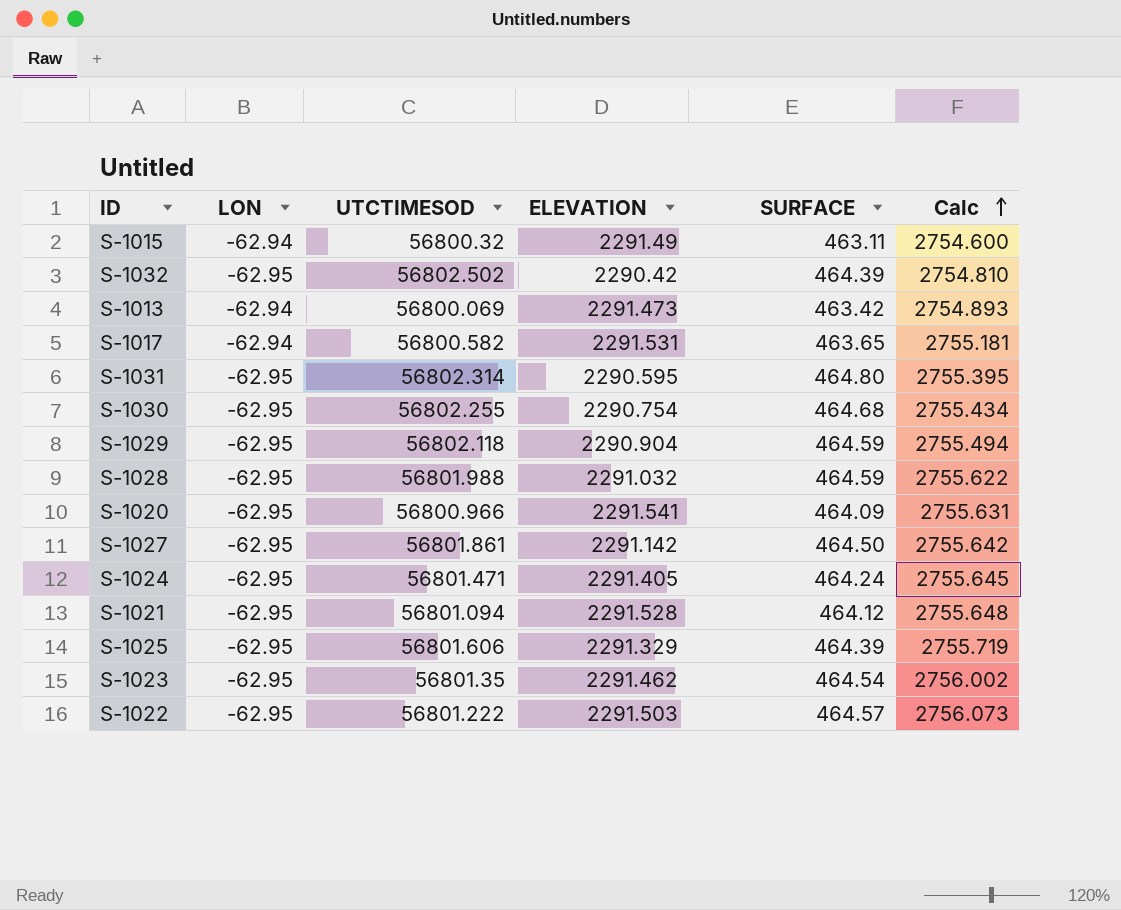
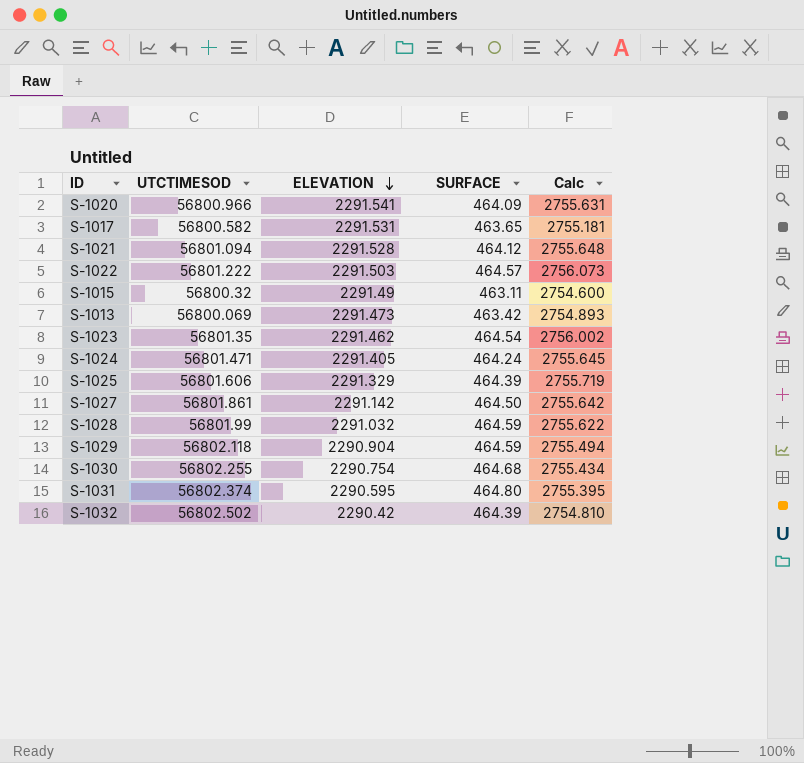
row order: Calc ascending -> ELEVATION descending
column LON | position: 2 -> none
S-1028 | UTCTIMESOD: 56801.988 -> 56801.99
S-1031 | UTCTIMESOD: 56802.314 -> 56802.374

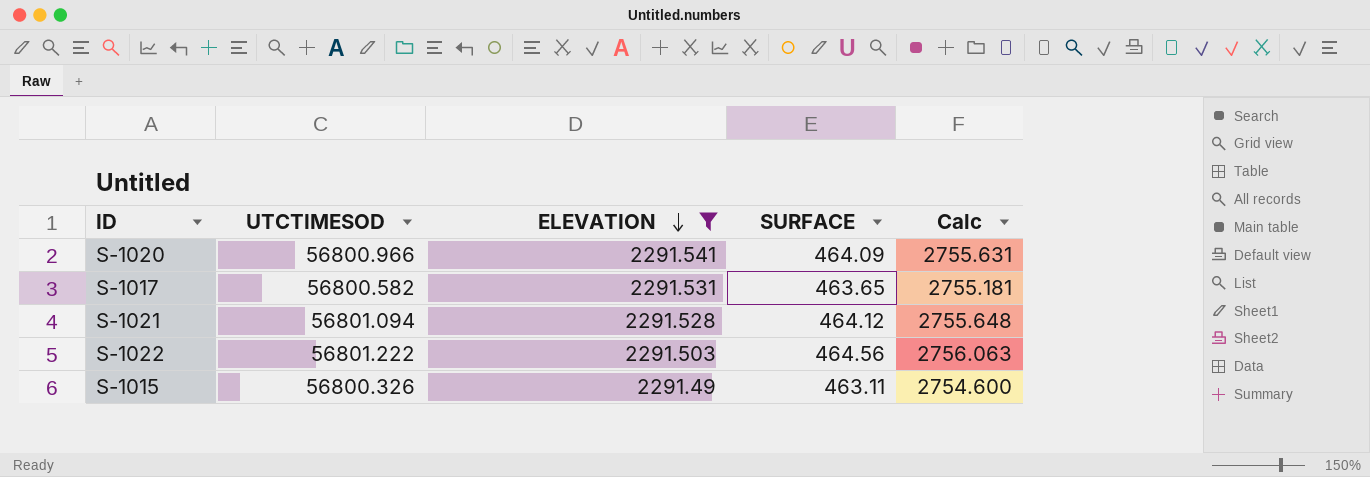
filter: none -> ELEVATION >= 2291.49
S-1022 | SURFACE: 464.57 -> 464.56
S-1022 | Calc: 2756.073 -> 2756.063
S-1015 | UTCTIMESOD: 56800.32 -> 56800.326

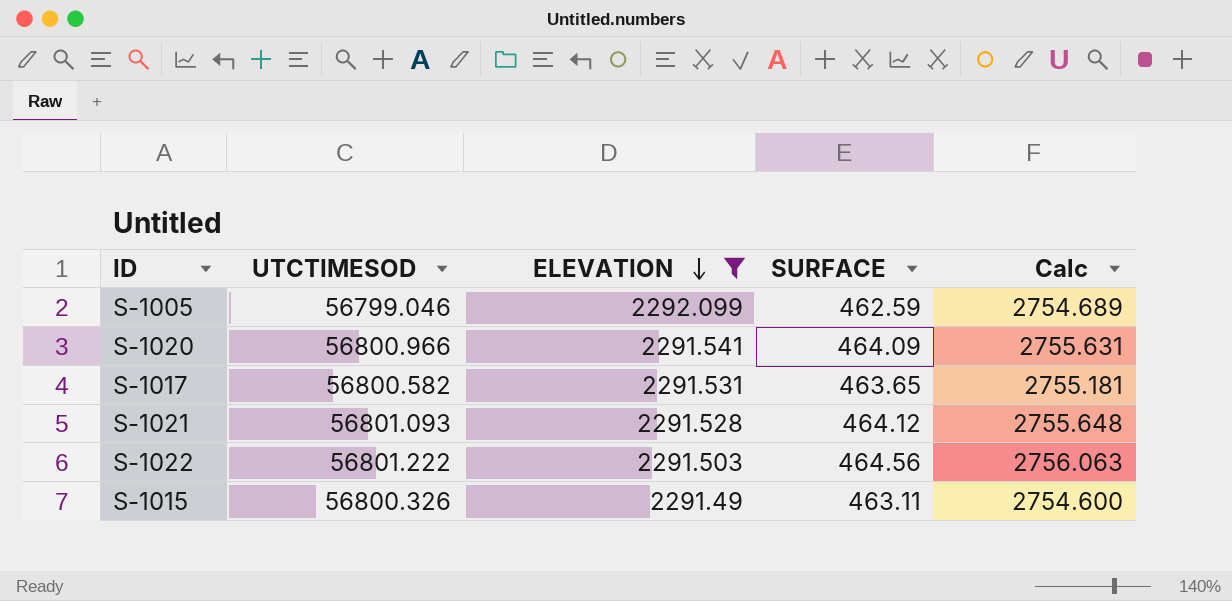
row S-1005: none -> 56799.046 | 2292.099 | 462.59 | 2754.689
S-1021 | UTCTIMESOD: 56801.094 -> 56801.093

